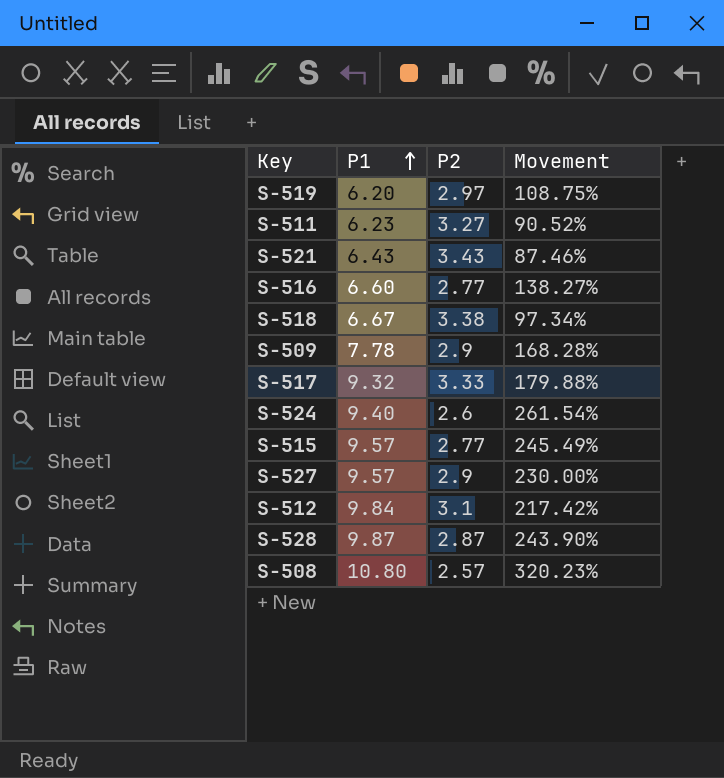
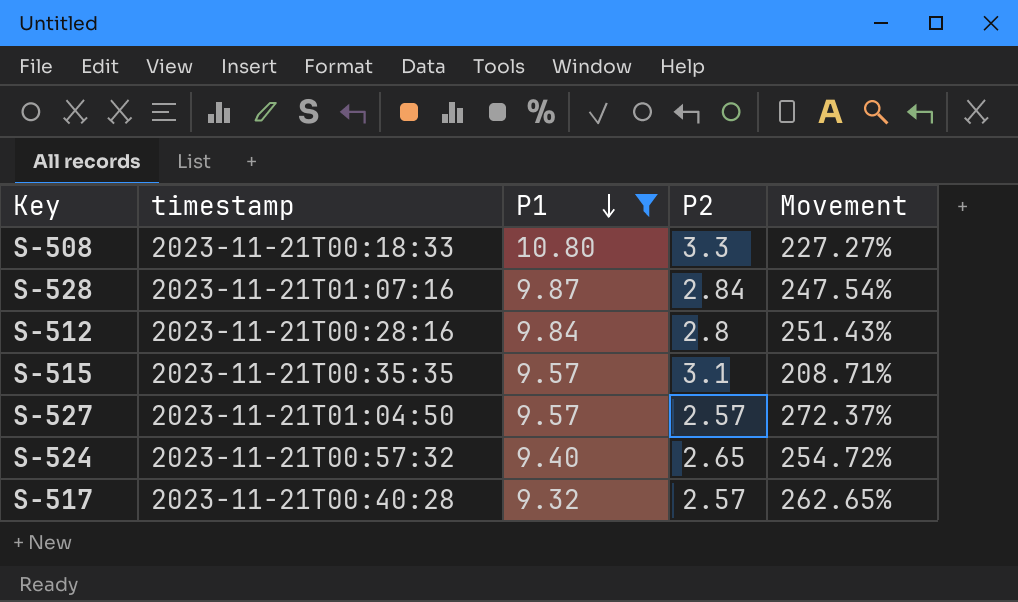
filter: none -> P1 >= 9.32
row order: P1 ascending -> P1 descending
column timestamp | position: none -> 2
S-508 | P2: 2.57 -> 3.3
S-508 | Movement: 320.23% -> 227.27%
S-528 | P2: 2.87 -> 2.84
S-528 | Movement: 243.90% -> 247.54%
S-512 | P2: 3.1 -> 2.8
S-512 | Movement: 217.42% -> 251.43%
S-515 | P2: 2.77 -> 3.1
S-515 | Movement: 245.49% -> 208.71%
S-527 | P2: 2.9 -> 2.57
S-527 | Movement: 230.00% -> 272.37%
S-524 | P2: 2.6 -> 2.65
S-524 | Movement: 261.54% -> 254.72%
S-517 | P2: 3.33 -> 2.57
S-517 | Movement: 179.88% -> 262.65%

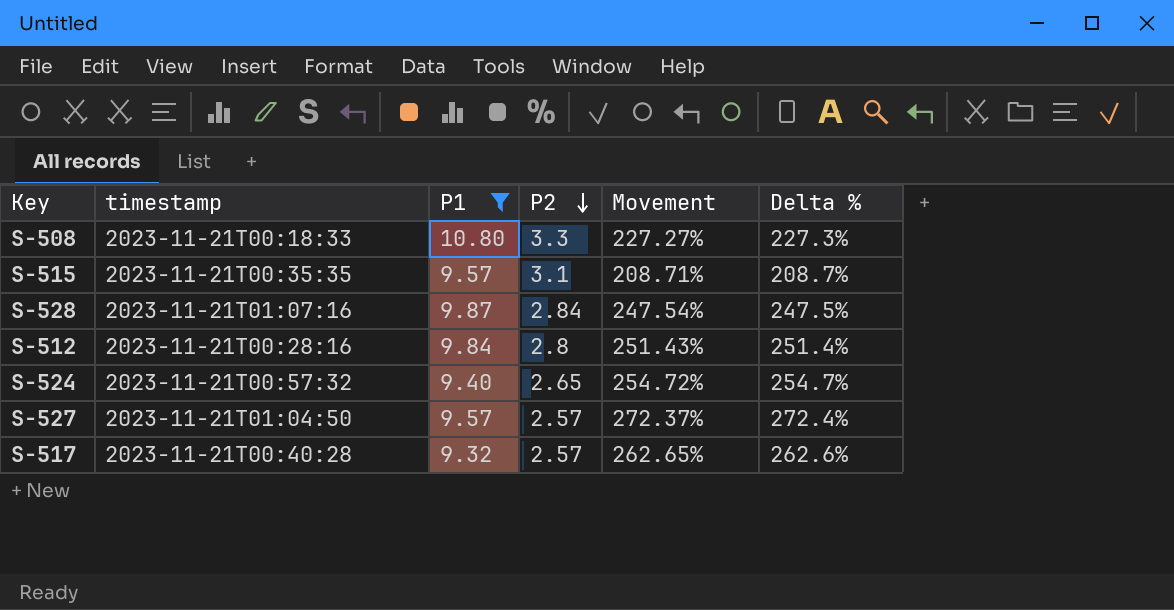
row order: P1 descending -> P2 descending
column Delta % | formula: none -> ([P1] - [P2]) / [P2]

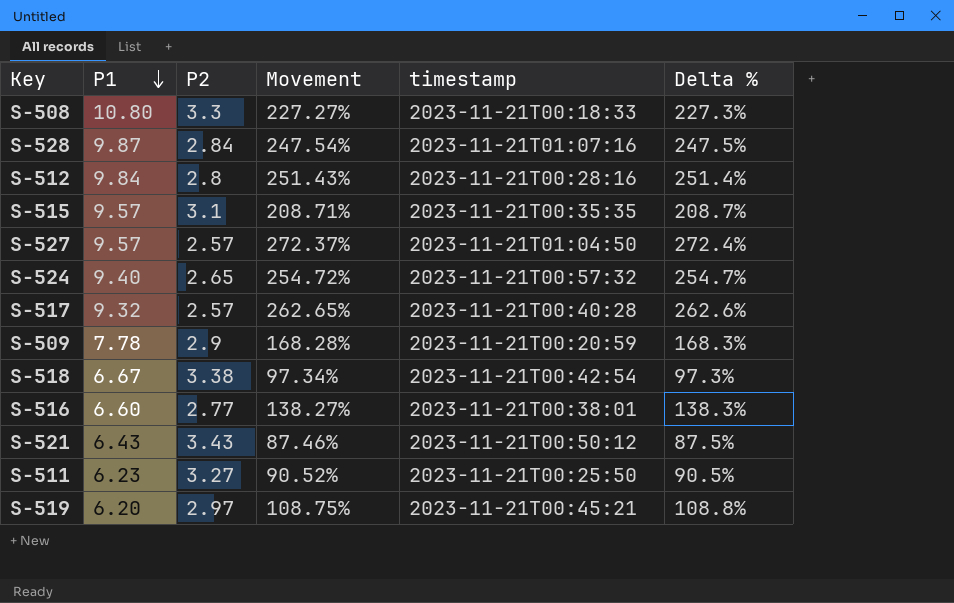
filter: P1 >= 9.32 -> none
row order: P2 descending -> P1 descending
column timestamp | position: 2 -> 5

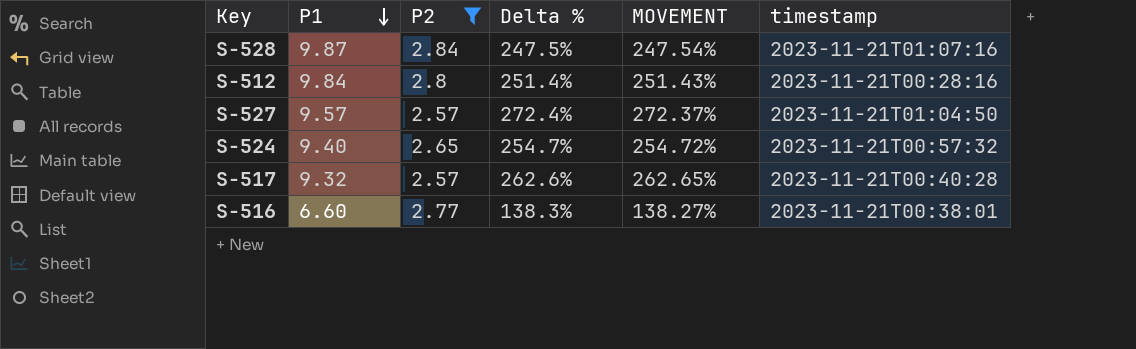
filter: none -> P2 <= 2.84
column Delta % | position: 6 -> 4
column name: Movement -> MOVEMENT

